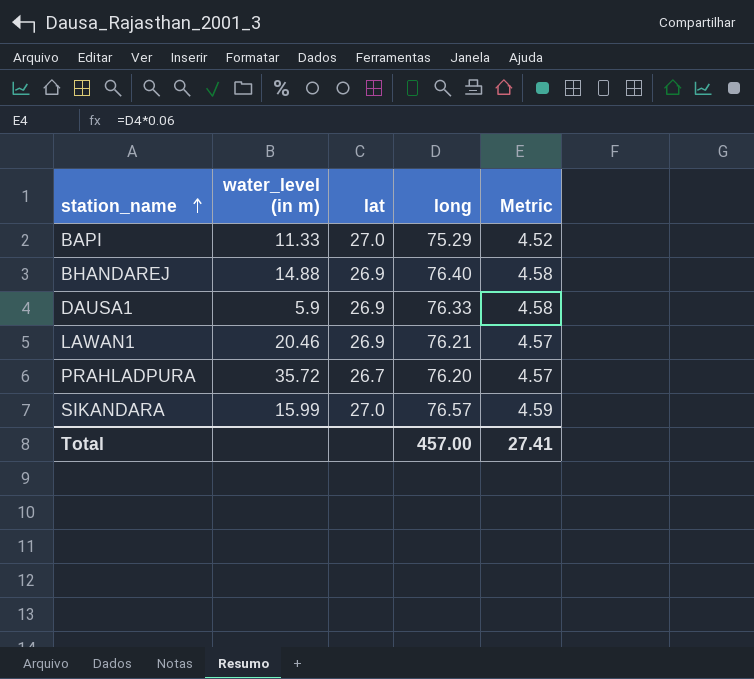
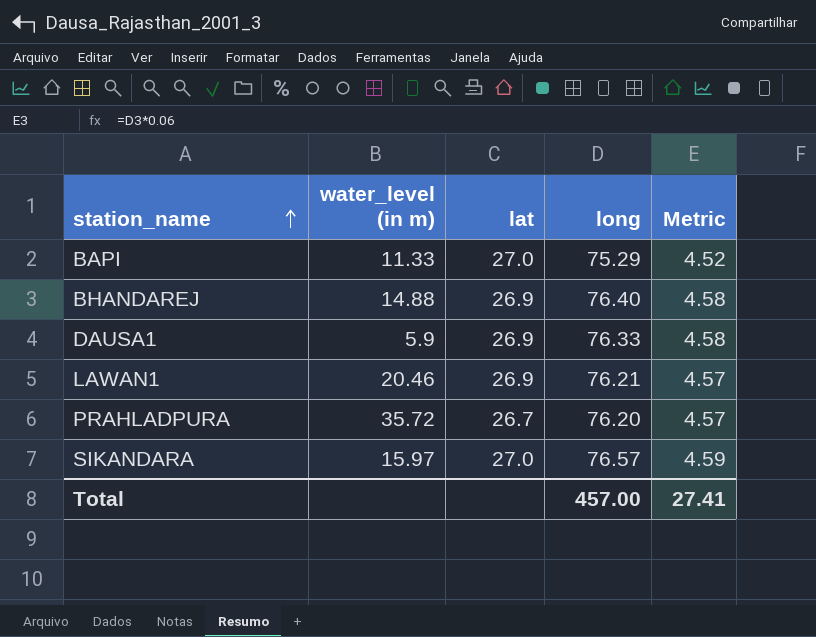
SIKANDARA | water_level (in m): 15.99 -> 15.97

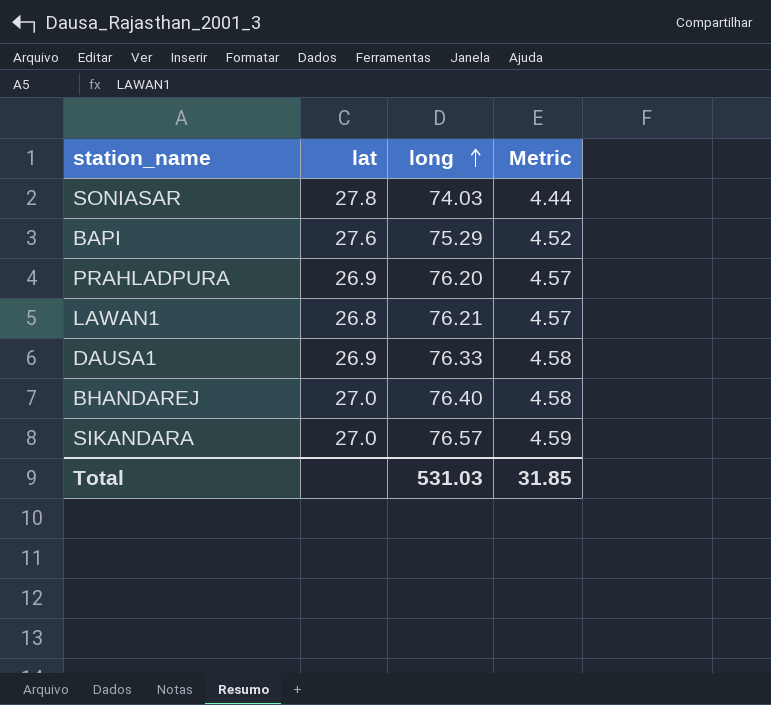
row order: station_name ascending -> long ascending
column water_level (in m) | position: 2 -> none
row SONIASAR: none -> 27.8 | 74.03 | 4.44
BAPI | lat: 27.0 -> 27.6
PRAHLADPURA | lat: 26.7 -> 26.9
LAWAN1 | lat: 26.9 -> 26.8
BHANDAREJ | lat: 26.9 -> 27.0
Total | long: 457.00 -> 531.03
Total | Metric: 27.41 -> 31.85

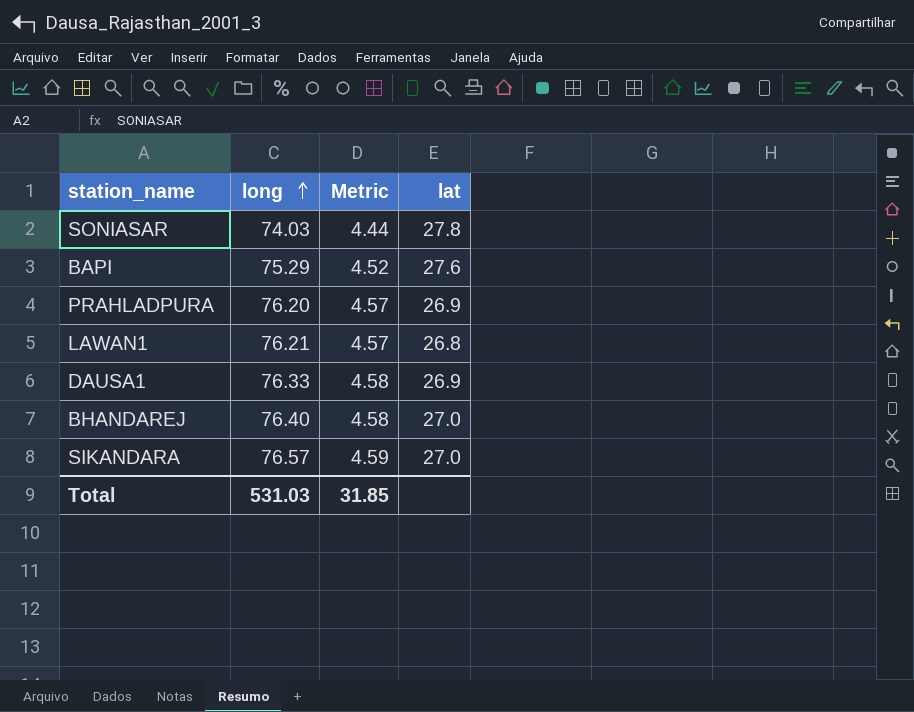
column lat | position: 2 -> 4

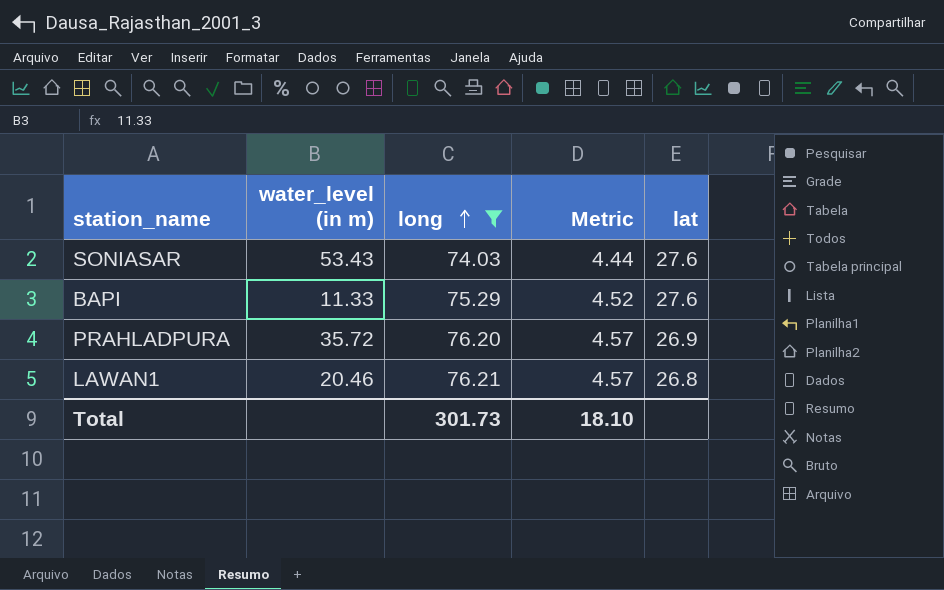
filter: none -> long <= 76.21
column water_level (in m) | position: none -> 2
SONIASAR | lat: 27.8 -> 27.6
Total | long: 531.03 -> 301.73
Total | Metric: 31.85 -> 18.10

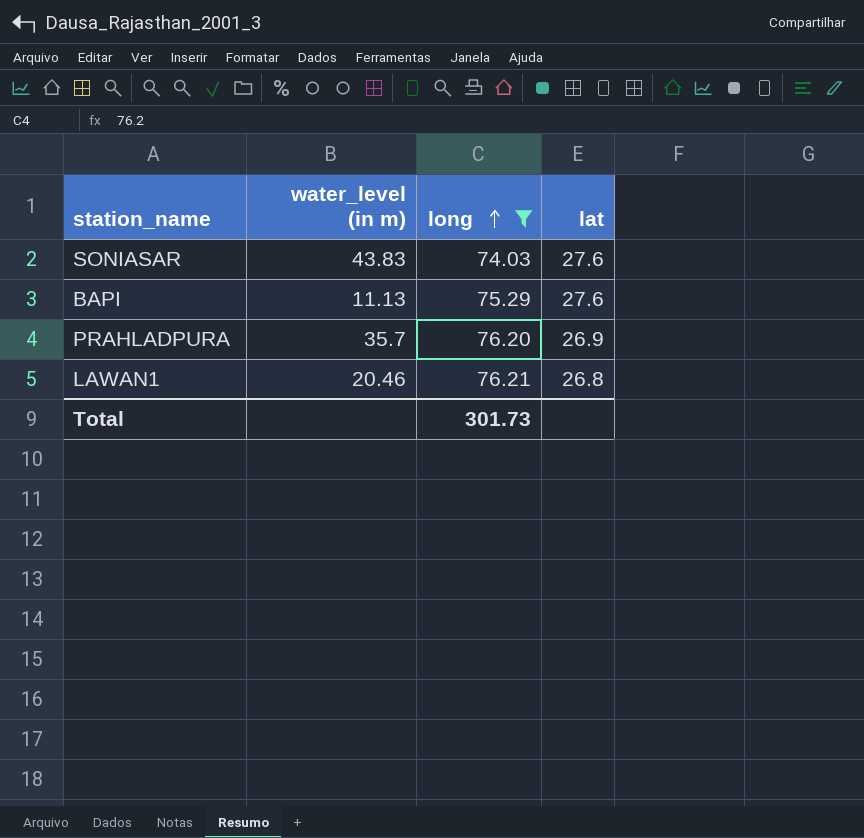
column Metric | formula: [long] * 0.06 -> none
SONIASAR | water_level (in m): 53.43 -> 43.83
BAPI | water_level (in m): 11.33 -> 11.13
PRAHLADPURA | water_level (in m): 35.72 -> 35.7

